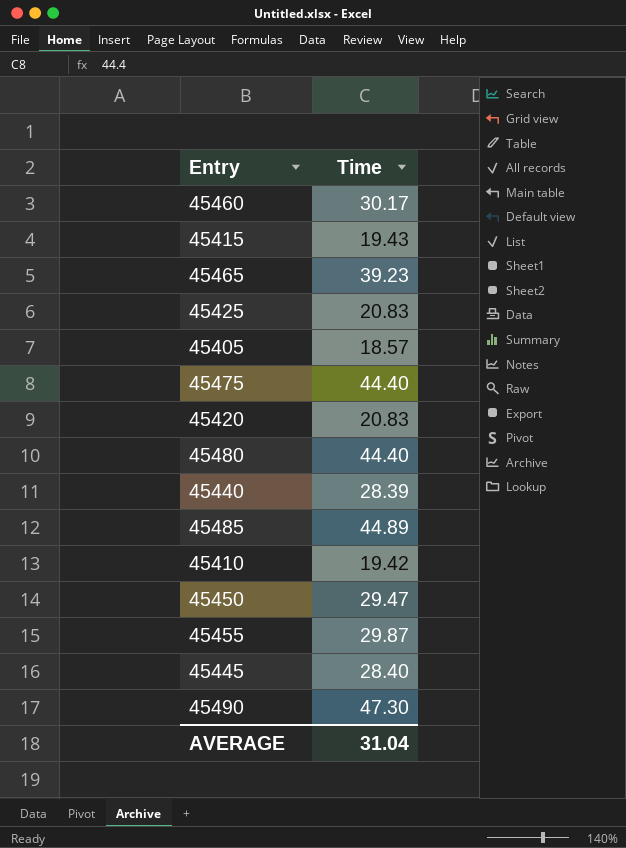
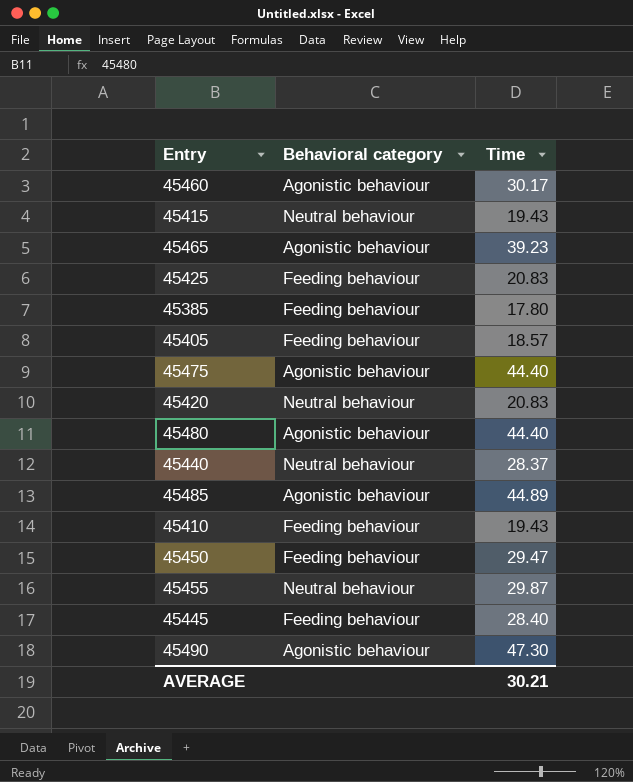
column Behavioral category | position: none -> 2
row 45385: none -> Feeding behaviour | 17.80
45440 | Time: 28.39 -> 28.37
45410 | Time: 19.42 -> 19.43
AVERAGE | Time: 31.04 -> 30.21

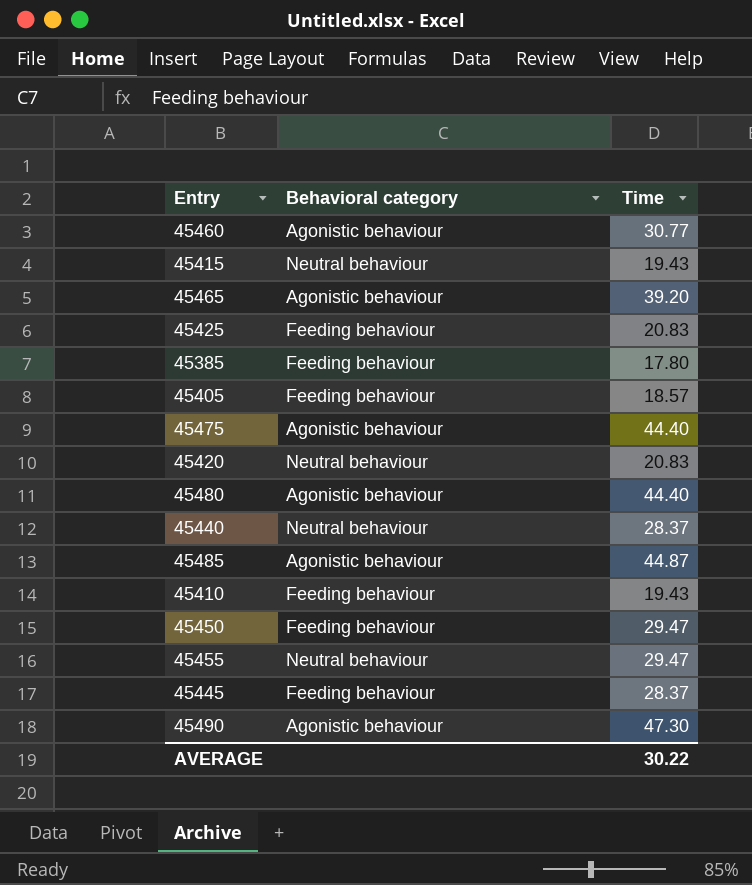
45460 | Time: 30.17 -> 30.77
45465 | Time: 39.23 -> 39.20
45485 | Time: 44.89 -> 44.87
45455 | Time: 29.87 -> 29.47
45445 | Time: 28.40 -> 28.37
AVERAGE | Time: 30.21 -> 30.22

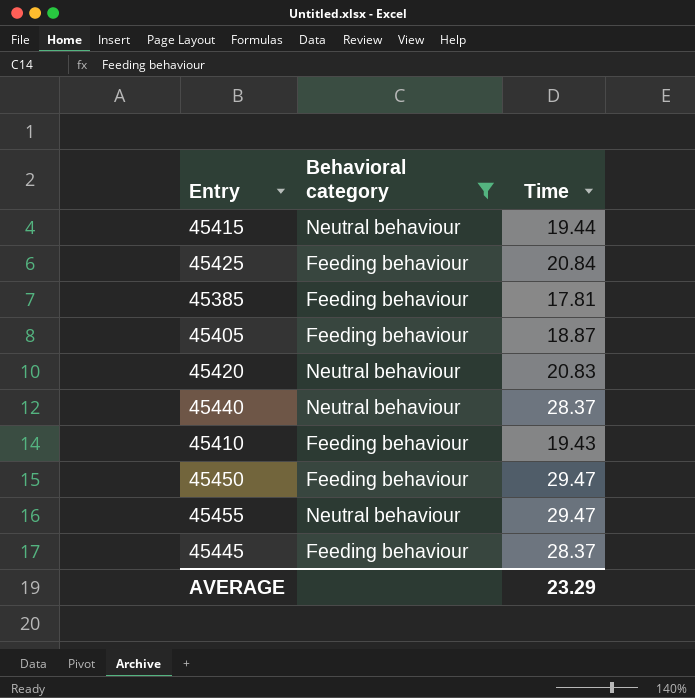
filter: none -> Behavioral category != Agonistic behaviour
45415 | Time: 19.43 -> 19.44
45425 | Time: 20.83 -> 20.84
45385 | Time: 17.80 -> 17.81
45405 | Time: 18.57 -> 18.87
AVERAGE | Time: 30.22 -> 23.29

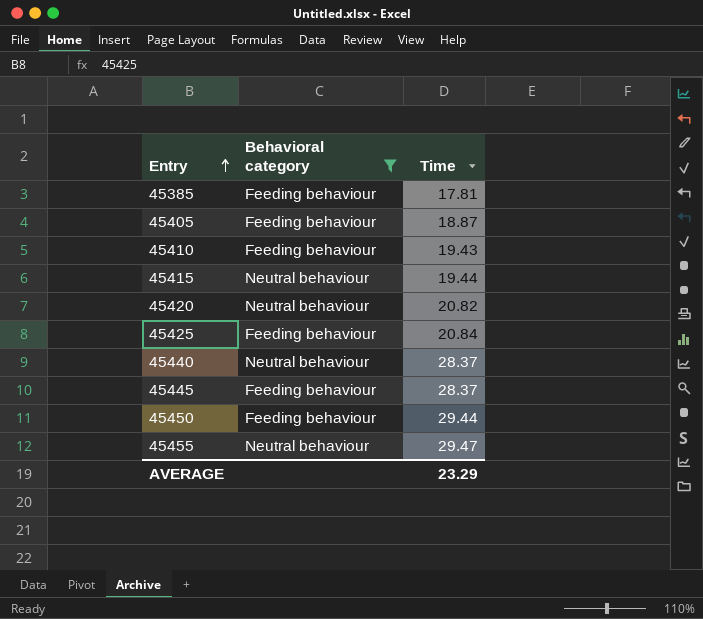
row order: none -> Entry ascending
45420 | Time: 20.83 -> 20.82
45450 | Time: 29.47 -> 29.44

